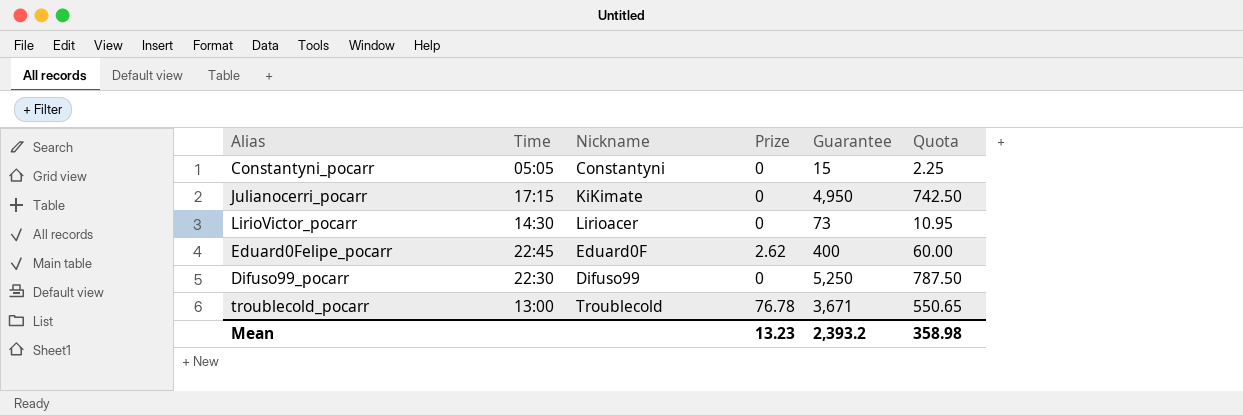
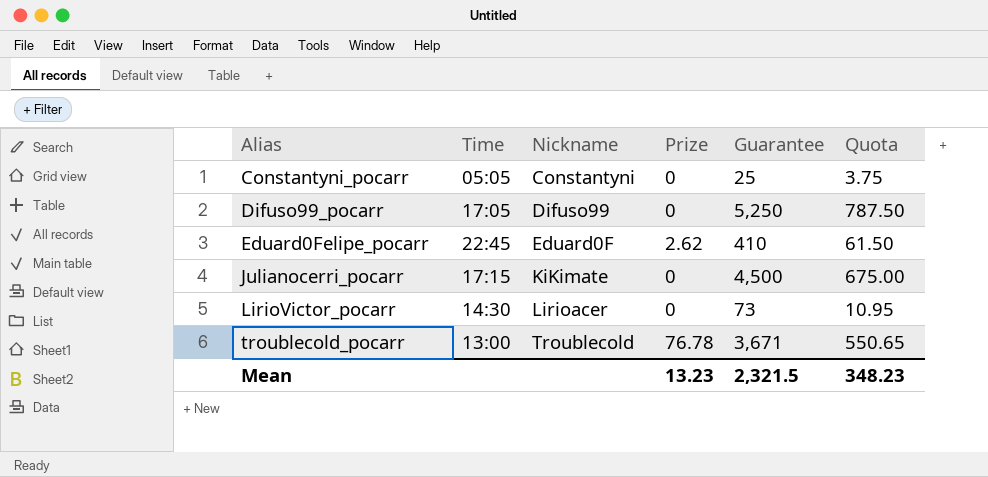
row order: none -> Alias ascending
Constantyni_pocarr | Guarantee: 15 -> 25
Constantyni_pocarr | Quota: 2.25 -> 3.75
Difuso99_pocarr | Time: 22:30 -> 17:05
Eduard0Felipe_pocarr | Guarantee: 400 -> 410
Eduard0Felipe_pocarr | Quota: 60.00 -> 61.50
Julianocerri_pocarr | Guarantee: 4,950 -> 4,500
Julianocerri_pocarr | Quota: 742.50 -> 675.00
Mean | Guarantee: 2,393.2 -> 2,321.5
Mean | Quota: 358.98 -> 348.23

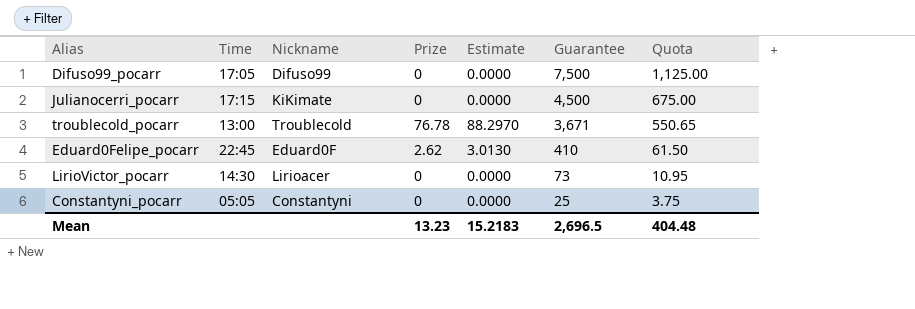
row order: Alias ascending -> Guarantee descending
column Estimate | formula: none -> [Prize] * 1.15
Difuso99_pocarr | Guarantee: 5,250 -> 7,500
Difuso99_pocarr | Quota: 787.50 -> 1,125.00
Mean | Guarantee: 2,321.5 -> 2,696.5
Mean | Quota: 348.23 -> 404.48

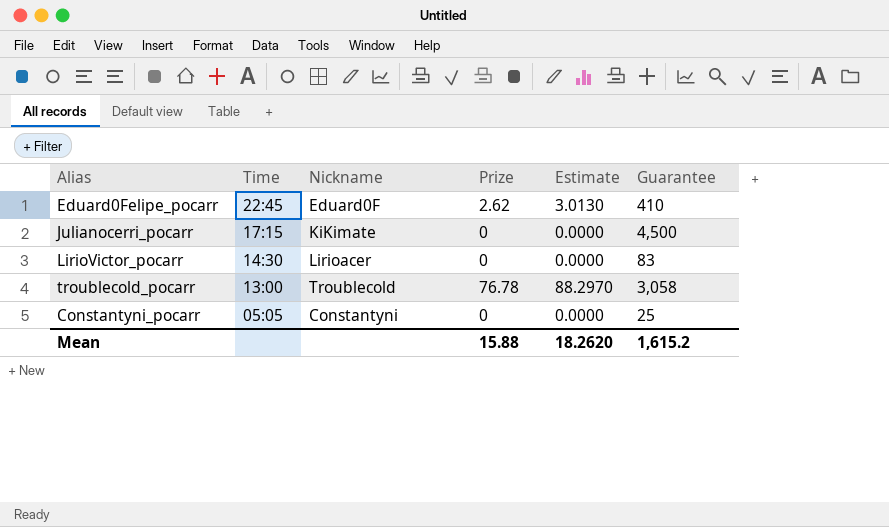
row order: Guarantee descending -> Time descending
column Quota | formula: [Guarantee] * 0.15 -> none
row Difuso99_pocarr: 17:05 | Difuso99 | 0 | 0.0000 | 7,500 | 1,125.00 -> none
LirioVictor_pocarr | Guarantee: 73 -> 83
troublecold_pocarr | Guarantee: 3,671 -> 3,058
Mean | Prize: 13.23 -> 15.88
Mean | Estimate: 15.2183 -> 18.2620
Mean | Guarantee: 2,696.5 -> 1,615.2

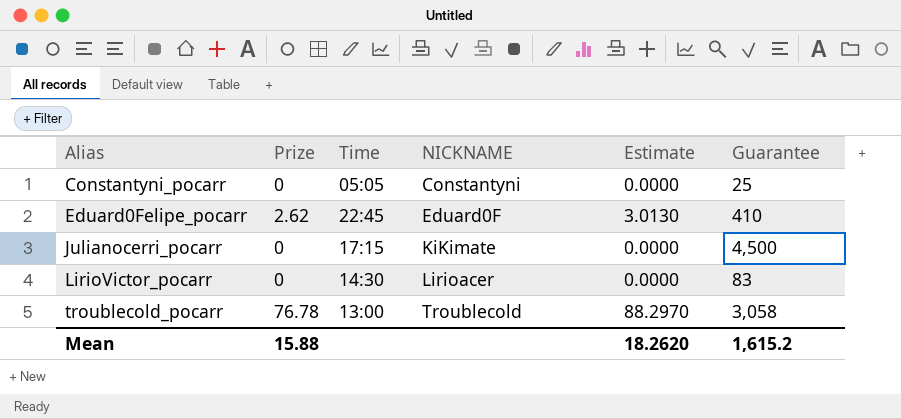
row order: Time descending -> Alias ascending
column Prize | position: 4 -> 2
column name: Nickname -> NICKNAME

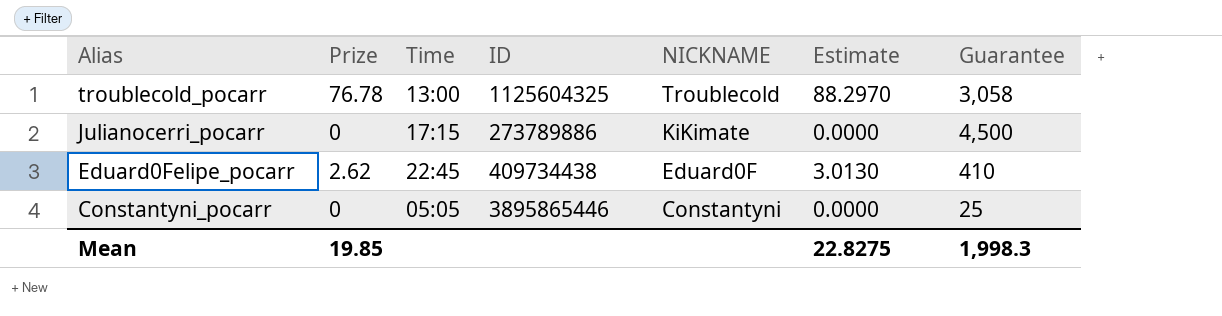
row order: Alias ascending -> Alias descending
column ID | position: none -> 4
row LirioVictor_pocarr: 0 | 14:30 | Lirioacer | 0.0000 | 83 -> none
Mean | Prize: 15.88 -> 19.85
Mean | Estimate: 18.2620 -> 22.8275
Mean | Guarantee: 1,615.2 -> 1,998.3

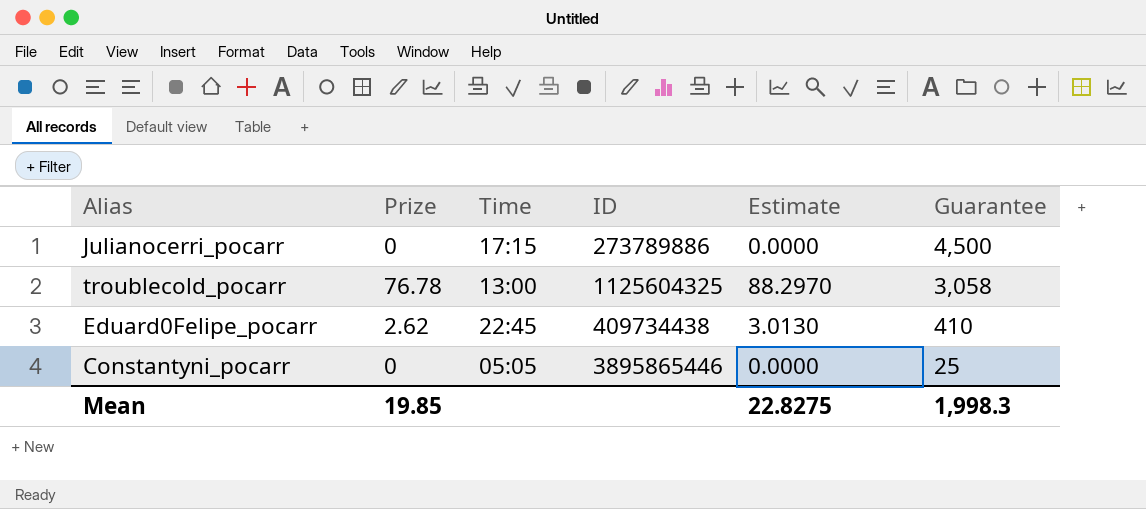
row order: Alias descending -> Guarantee descending
column NICKNAME | position: 5 -> none

